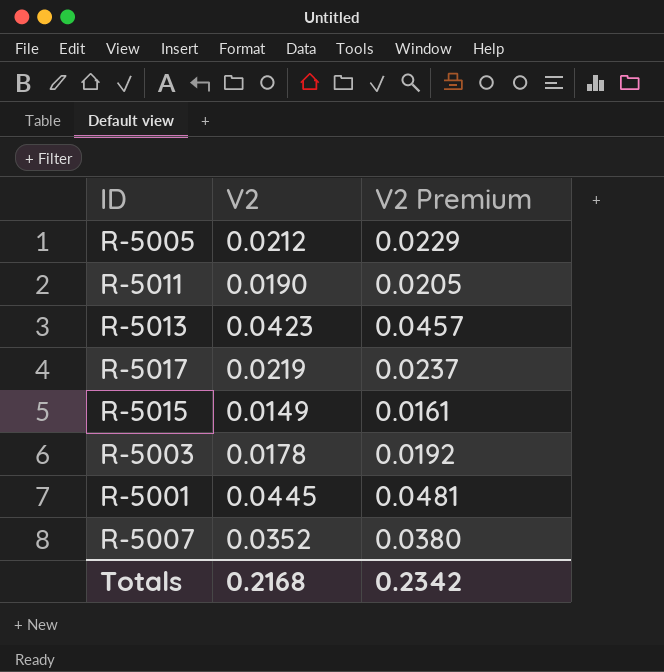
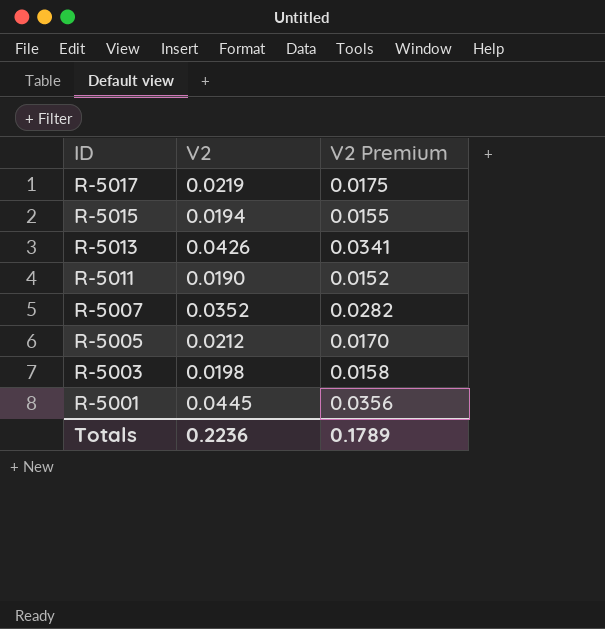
row order: none -> ID descending
column V2 Premium | formula: [V2] * 1.08 -> [V2] * 0.8
R-5015 | V2: 0.0149 -> 0.0194
R-5013 | V2: 0.0423 -> 0.0426
R-5003 | V2: 0.0178 -> 0.0198
Totals | V2: 0.2168 -> 0.2236
Totals | V2 Premium: 0.2342 -> 0.1789

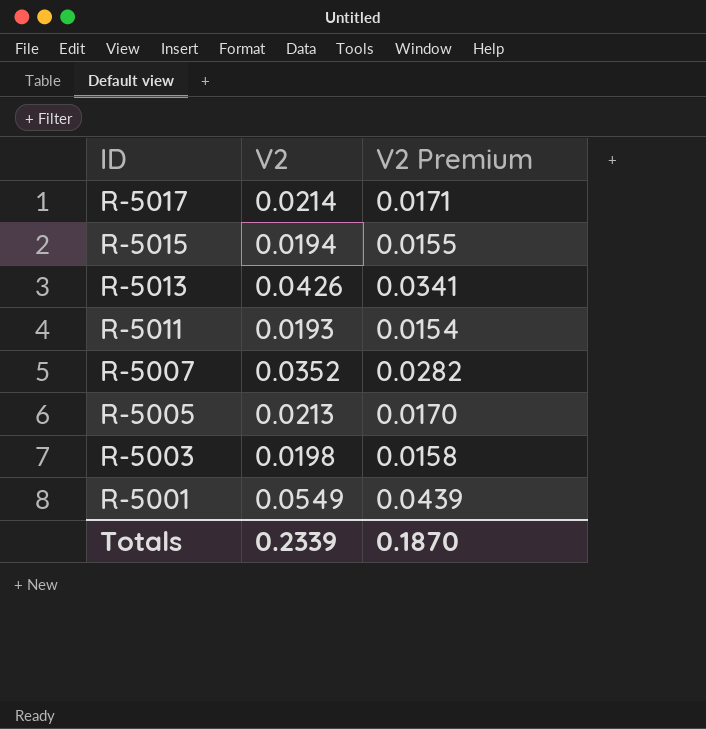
R-5017 | V2: 0.0219 -> 0.0214
R-5017 | V2 Premium: 0.0175 -> 0.0171
R-5011 | V2: 0.0190 -> 0.0193
R-5011 | V2 Premium: 0.0152 -> 0.0154
R-5005 | V2: 0.0212 -> 0.0213
R-5001 | V2: 0.0445 -> 0.0549
R-5001 | V2 Premium: 0.0356 -> 0.0439
Totals | V2: 0.2236 -> 0.2339
Totals | V2 Premium: 0.1789 -> 0.1870

